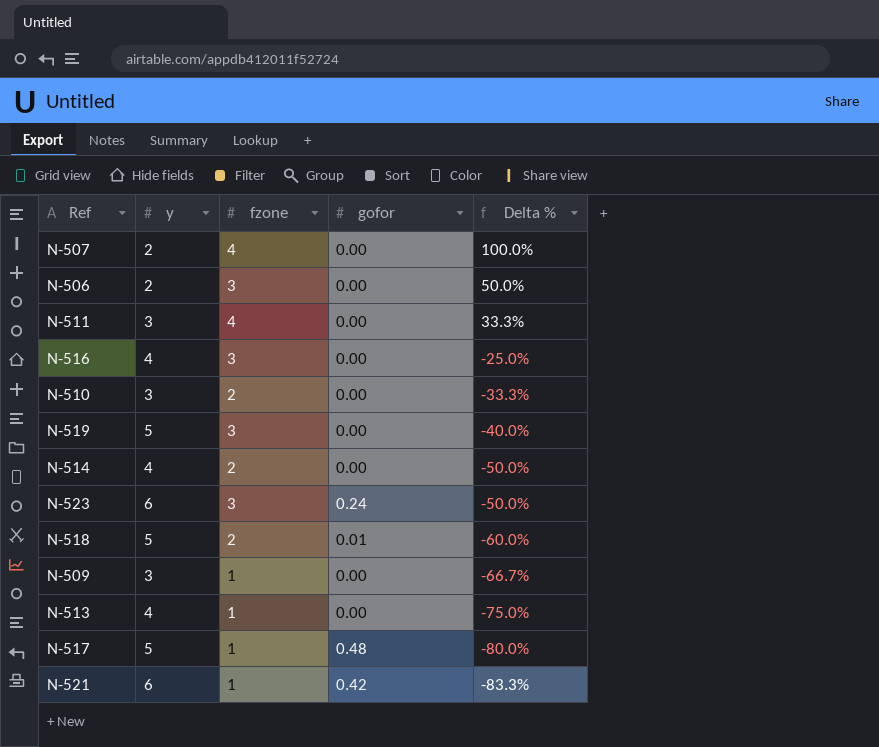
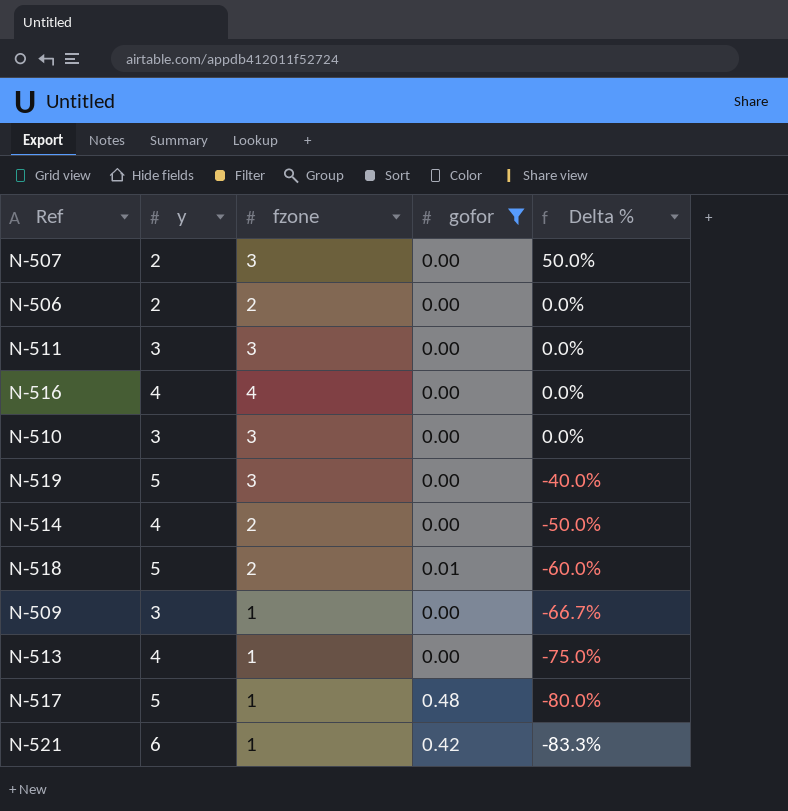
filter: none -> gofor != 0.24
N-507 | fzone: 4 -> 3
N-507 | Delta %: 100.0% -> 50.0%
N-506 | fzone: 3 -> 2
N-506 | Delta %: 50.0% -> 0.0%
N-511 | fzone: 4 -> 3
N-511 | Delta %: 33.3% -> 0.0%
N-516 | fzone: 3 -> 4
N-516 | Delta %: -25.0% -> 0.0%
N-510 | fzone: 2 -> 3
N-510 | Delta %: -33.3% -> 0.0%

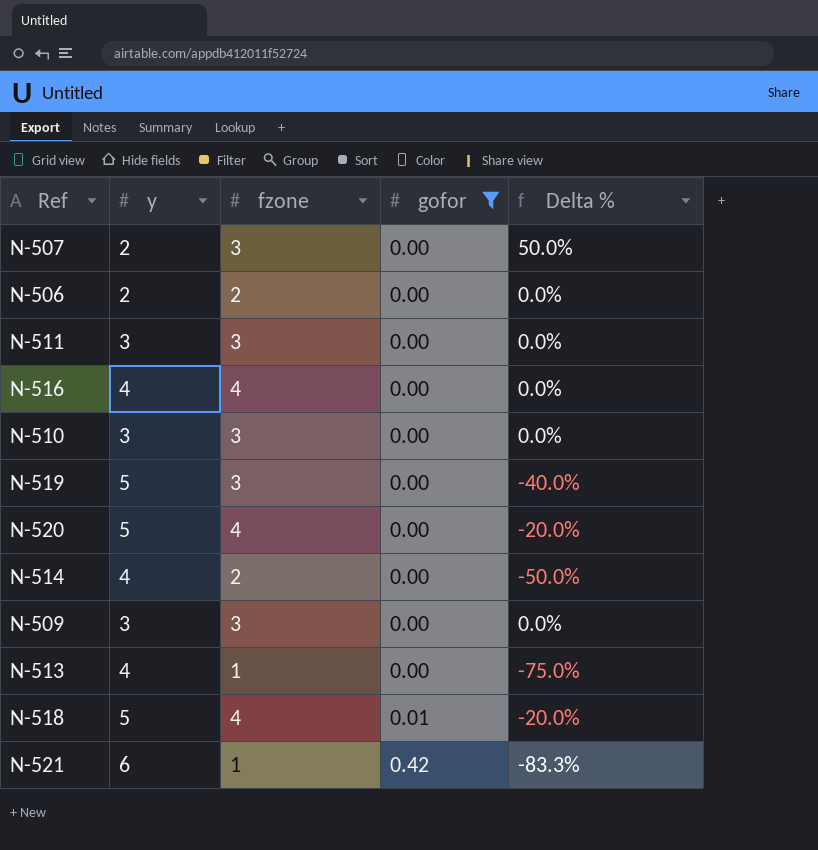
row order: Delta % descending -> gofor ascending
row N-517: 5 | 1 | 0.48 | -80.0% -> none
row N-520: none -> 5 | 4 | 0.00 | -20.0%
N-509 | fzone: 1 -> 3
N-509 | Delta %: -66.7% -> 0.0%
N-518 | fzone: 2 -> 4
N-518 | Delta %: -60.0% -> -20.0%

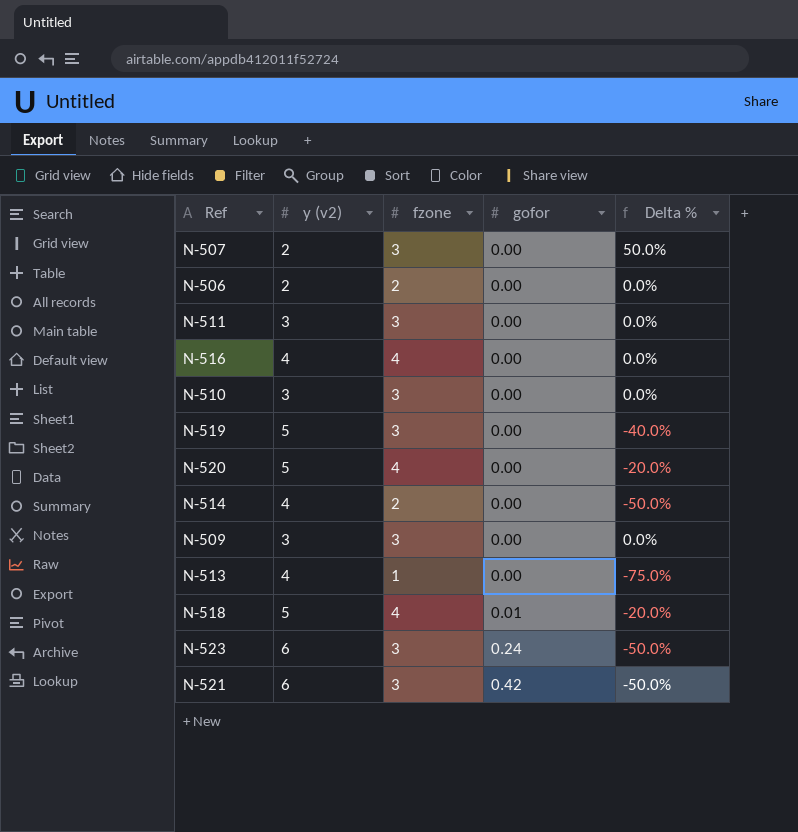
filter: gofor != 0.24 -> none
column name: y -> y (v2)
N-521 | fzone: 1 -> 3
N-521 | Delta %: -83.3% -> -50.0%

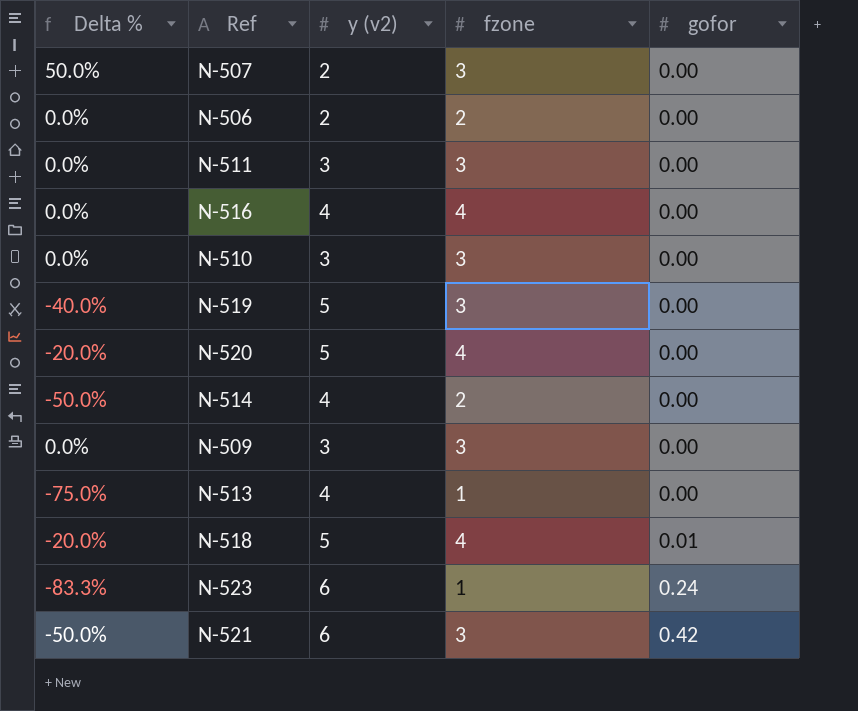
column Delta % | position: 5 -> 1
N-523 | Delta %: -50.0% -> -83.3%
N-523 | fzone: 3 -> 1

